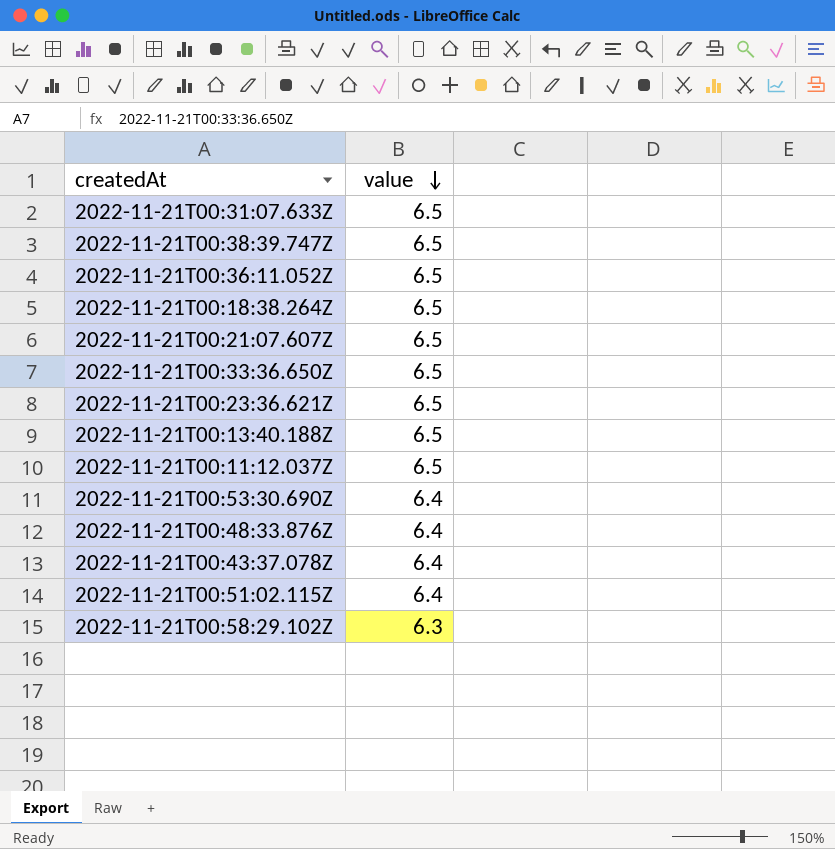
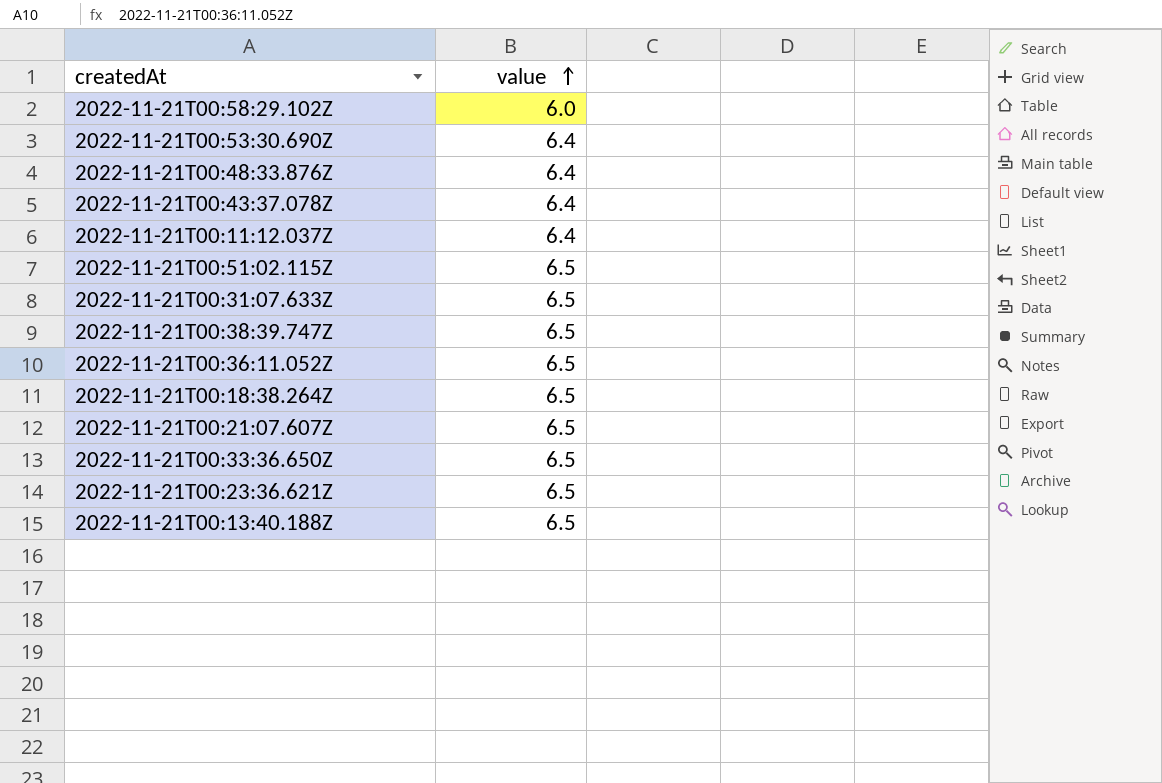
row order: value descending -> value ascending
2022-11-21T00:58:29.102Z | value: 6.3 -> 6.0
2022-11-21T00:11:12.037Z | value: 6.5 -> 6.4
2022-11-21T00:51:02.115Z | value: 6.4 -> 6.5

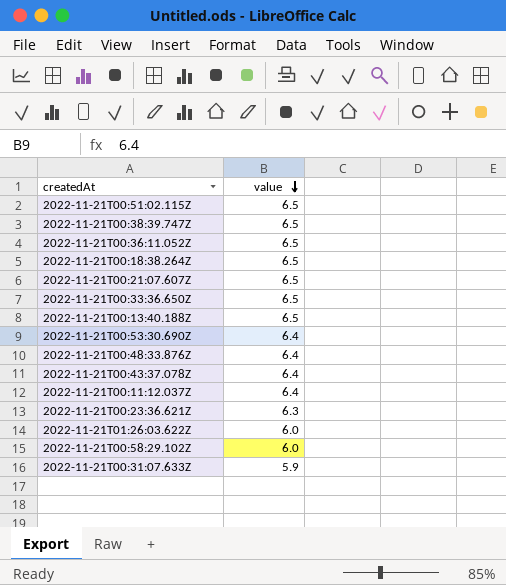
row order: value ascending -> value descending
2022-11-21T00:23:36.621Z | value: 6.5 -> 6.3
row 2022-11-21T01:26:03.622Z: none -> 6.0
2022-11-21T00:31:07.633Z | value: 6.5 -> 5.9

